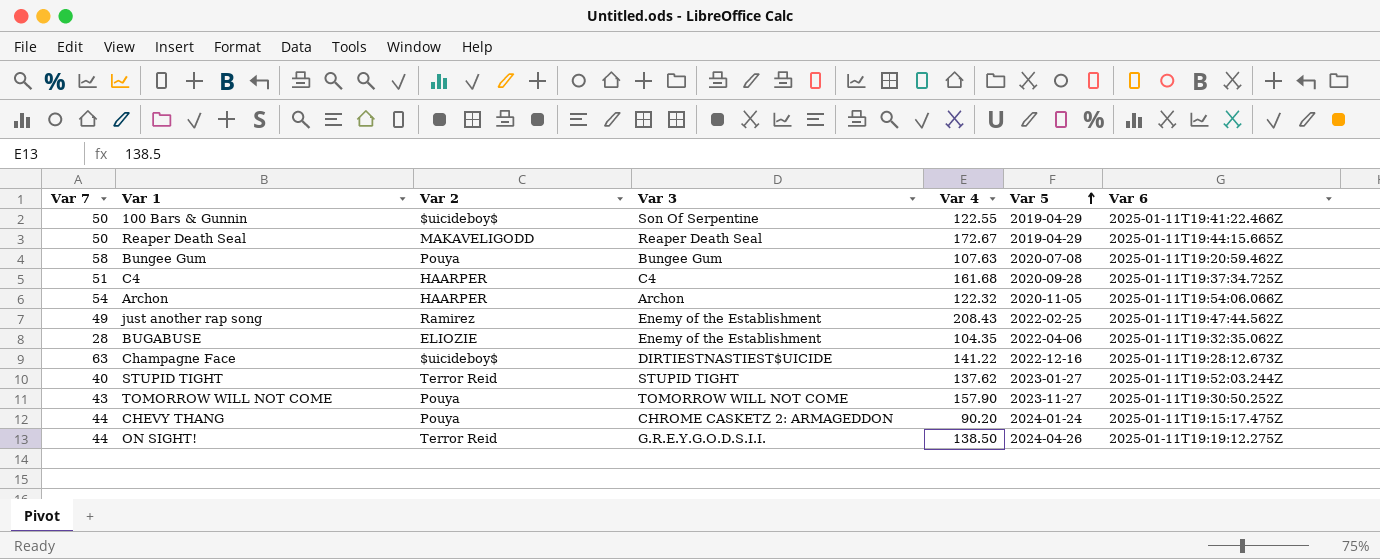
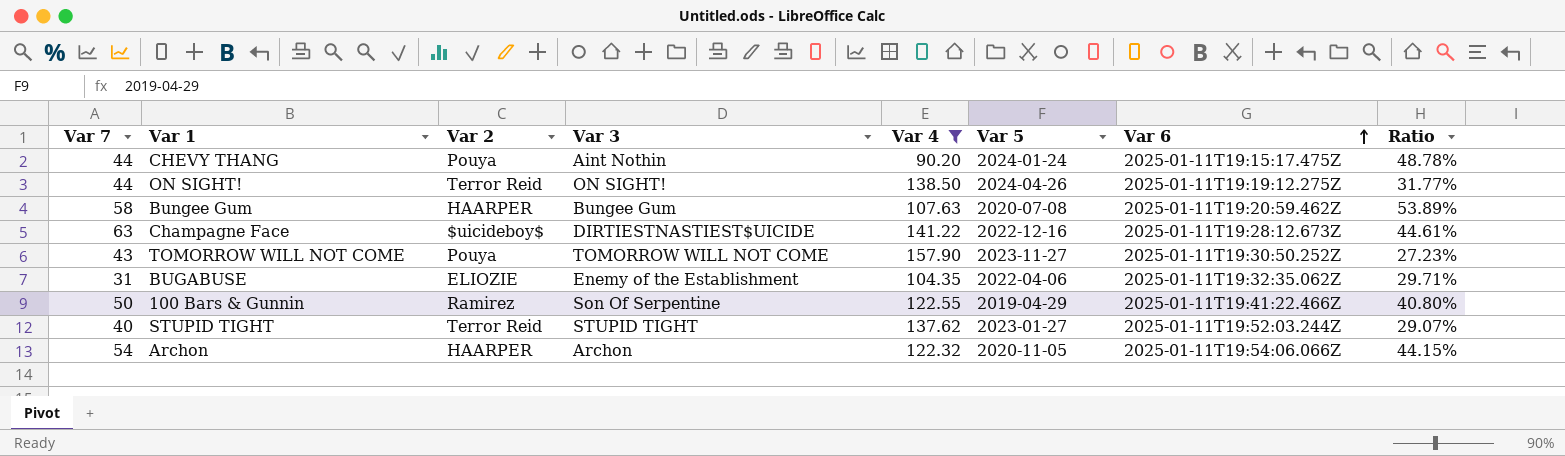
filter: none -> Var 4 <= 157.90
row order: Var 5 ascending -> Var 6 ascending
column Ratio | formula: none -> [Var 7] / [Var 4]
CHEVY THANG | Var 3: CHROME CASKETZ 2: ARMAGEDDON -> Aint Nothin
ON SIGHT! | Var 3: G.R.E.Y.G.O.D.S.I.I. -> ON SIGHT!
Bungee Gum | Var 2: Pouya -> HAARPER
BUGABUSE | Var 7: 28 -> 31
100 Bars & Gunnin | Var 2: $uicideboy$ -> Ramirez

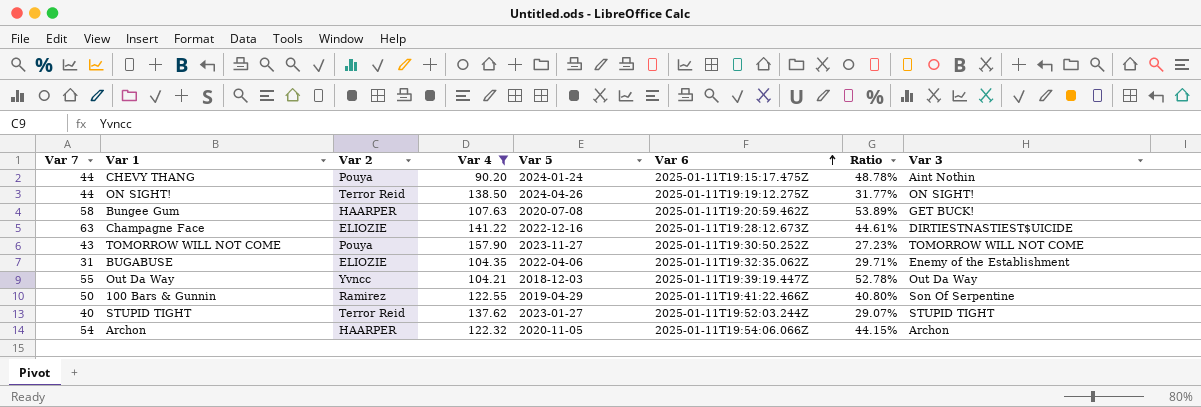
column Var 3 | position: 4 -> 8
Bungee Gum | Var 3: Bungee Gum -> GET BUCK!
Champagne Face | Var 2: $uicideboy$ -> ELIOZIE
row Out Da Way: none -> 55 | Yvncc | 104.21 | 2018-12-03 | 2025-01-11T19:39:19.447Z | 52.78% | Out Da Way

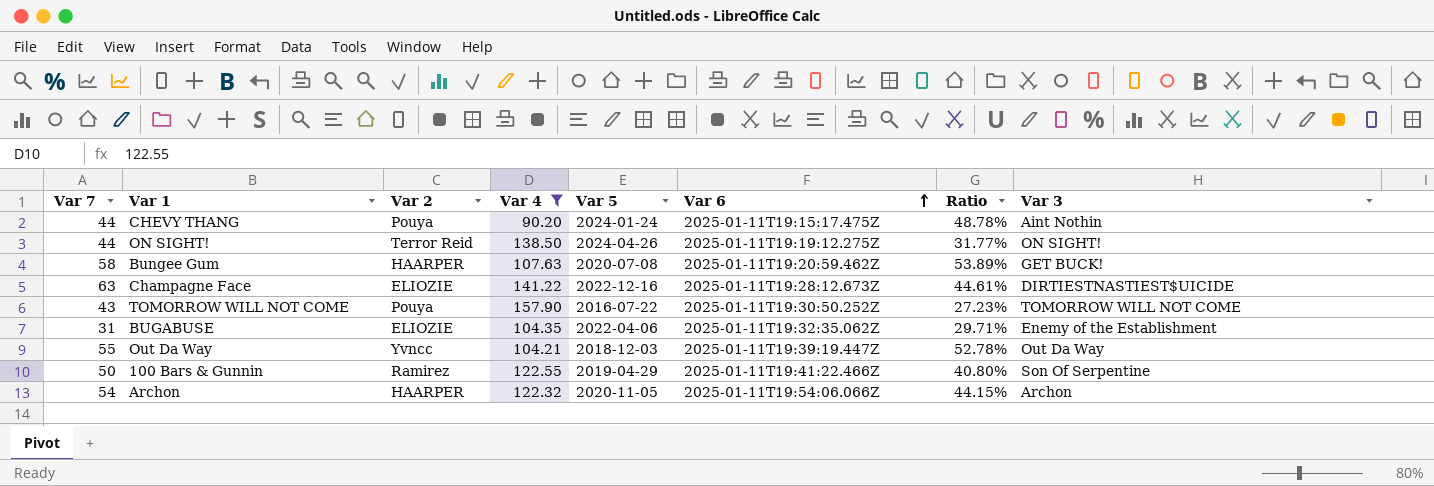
row STUPID TIGHT: 40 | Terror Reid | 137.62 | 2023-01-27 | 2025-01-11T19:52:03.244Z | 29.07% | STUPID TIGHT -> none
TOMORROW WILL NOT COME | Var 5: 2023-11-27 -> 2016-07-22

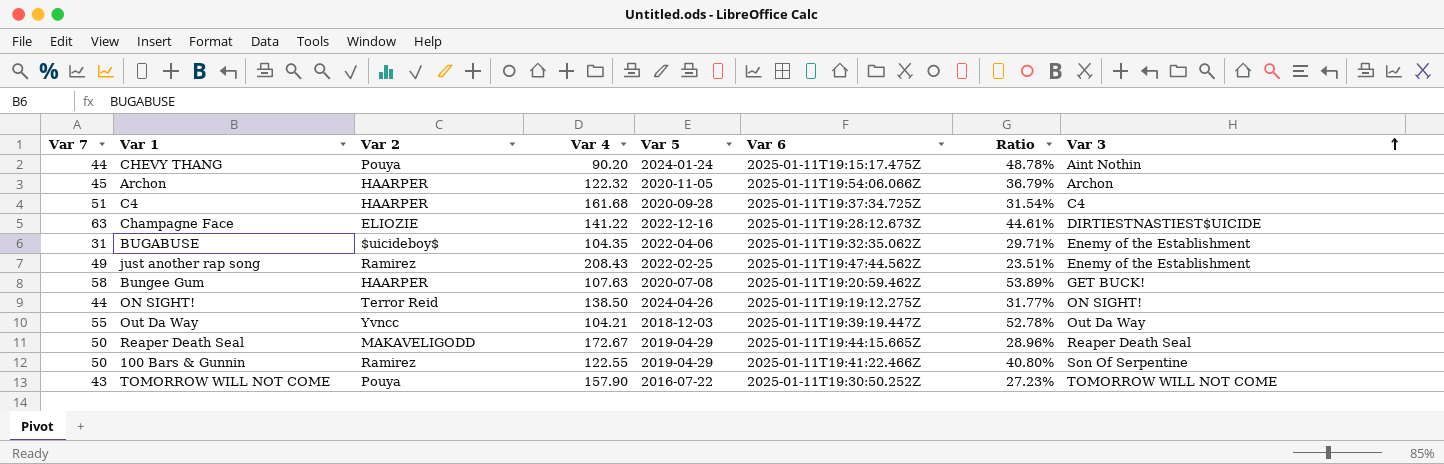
filter: Var 4 <= 157.90 -> none
row order: Var 6 ascending -> Var 3 ascending
Archon | Var 7: 54 -> 45
Archon | Ratio: 44.15% -> 36.79%
BUGABUSE | Var 2: ELIOZIE -> $uicideboy$

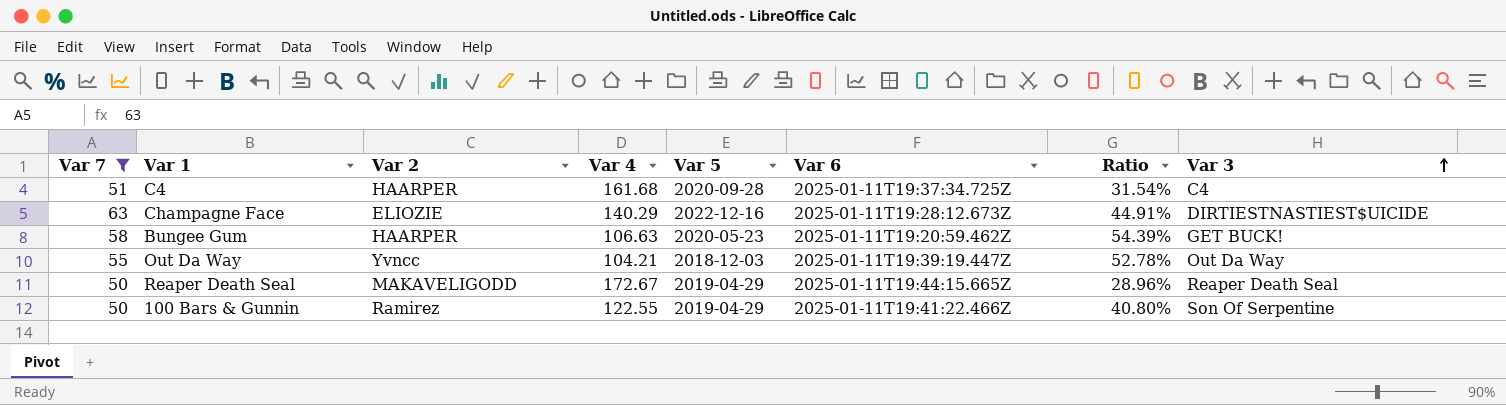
filter: none -> Var 7 >= 50
Champagne Face | Var 4: 141.22 -> 140.29
Champagne Face | Ratio: 44.61% -> 44.91%
Bungee Gum | Var 4: 107.63 -> 106.63
Bungee Gum | Var 5: 2020-07-08 -> 2020-05-23
Bungee Gum | Ratio: 53.89% -> 54.39%

